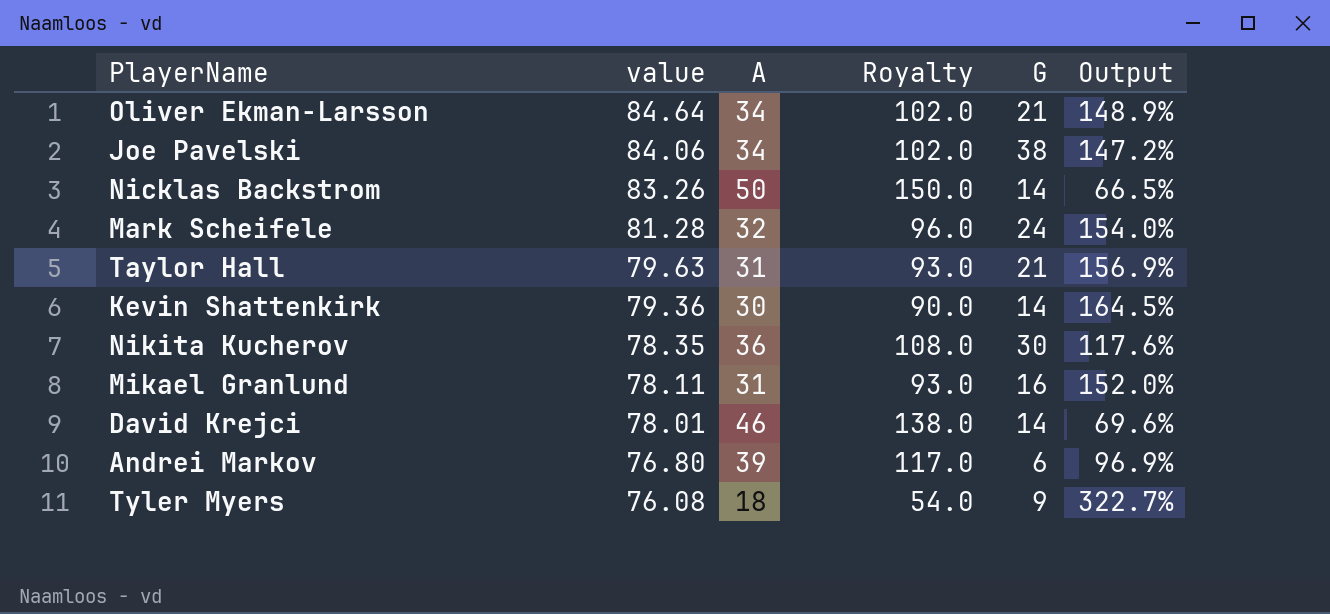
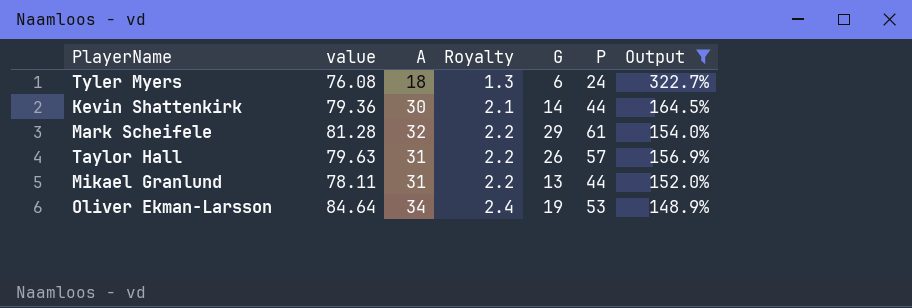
filter: none -> Output >= 148.9%
row order: value descending -> Royalty ascending
column Royalty | formula: [A] * 3 -> [A] * 0.07
column P | formula: none -> [A] + [G]
Tyler Myers | G: 9 -> 6
Mark Scheifele | G: 24 -> 29
Taylor Hall | G: 21 -> 26
Mikael Granlund | G: 16 -> 13
Oliver Ekman-Larsson | G: 21 -> 19

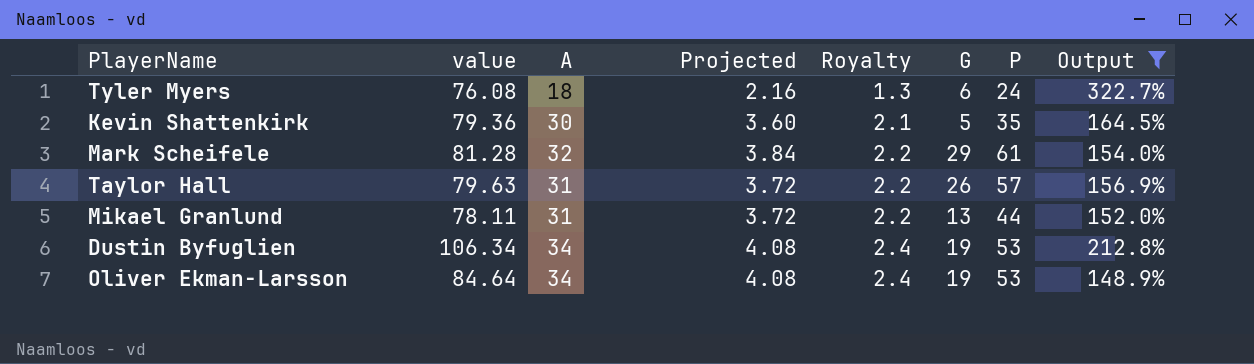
column Projected | formula: none -> [A] * 0.12
Kevin Shattenkirk | G: 14 -> 5
Kevin Shattenkirk | P: 44 -> 35
row Dustin Byfuglien: none -> 106.34 | 34 | 4.08 | 2.4 | 19 | 53 | 212.8%

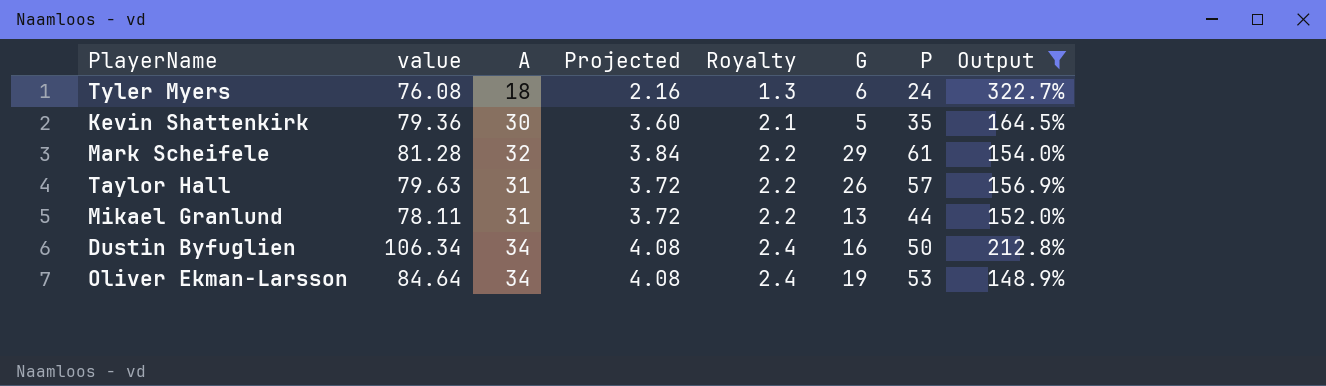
Dustin Byfuglien | G: 19 -> 16
Dustin Byfuglien | P: 53 -> 50

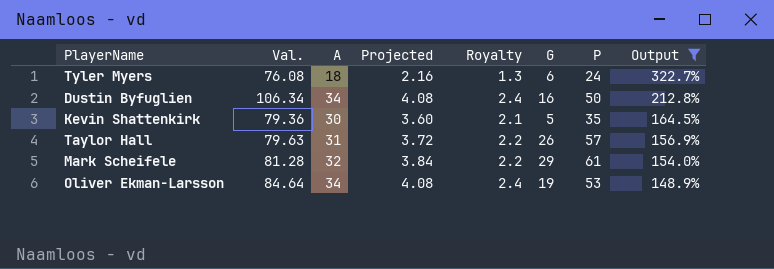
row order: Royalty ascending -> Output descending
column name: value -> Val.
row Mikael Granlund: 78.11 | 31 | 3.72 | 2.2 | 13 | 44 | 152.0% -> none

